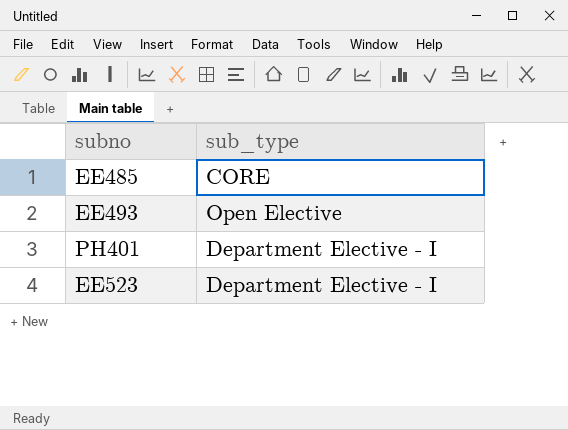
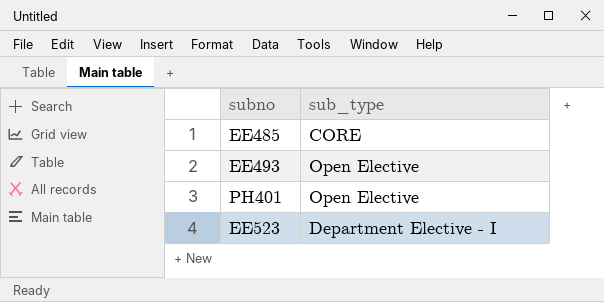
PH401 | sub_type: Department Elective - I -> Open Elective

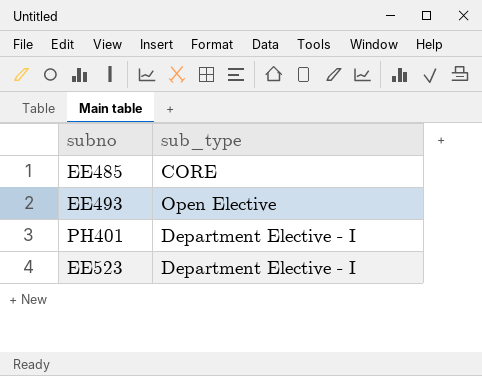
PH401 | sub_type: Open Elective -> Department Elective - I

